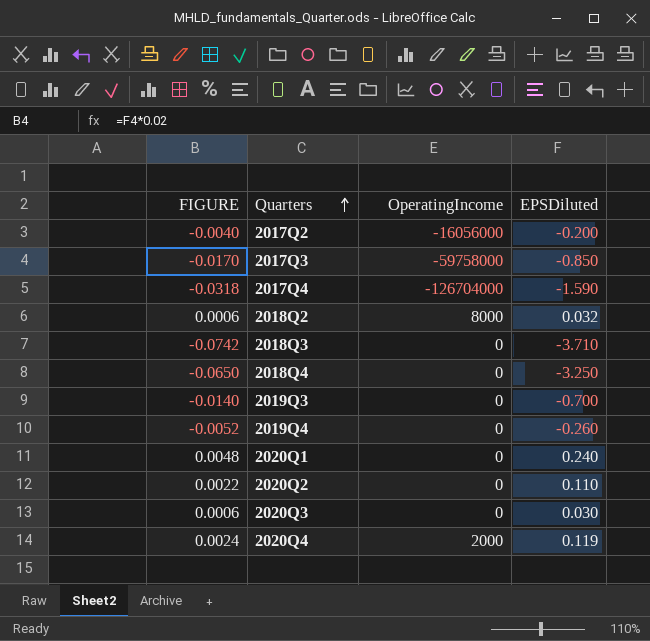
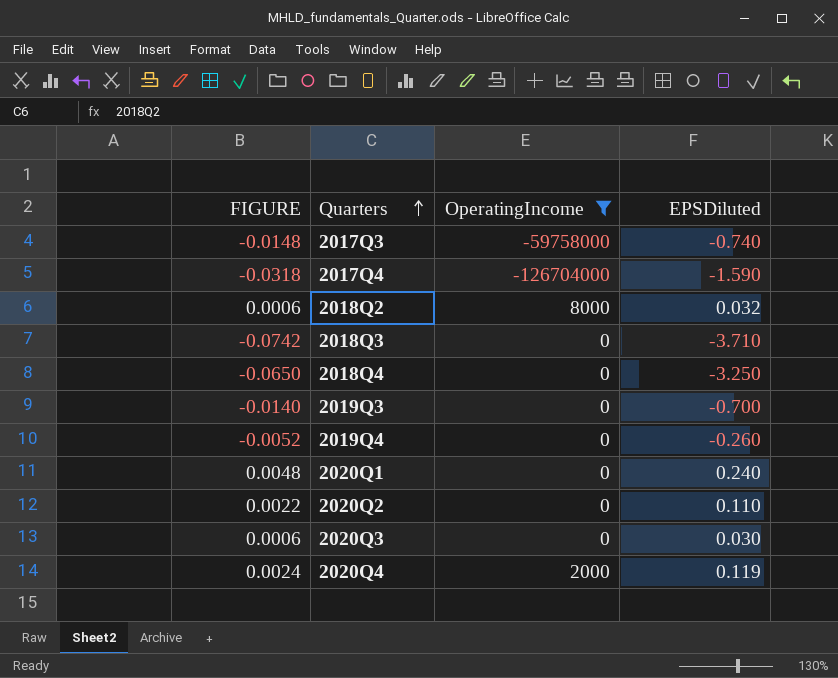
filter: none -> OperatingIncome != -16056000
2017Q3 | FIGURE: -0.0170 -> -0.0148
2017Q3 | EPSDiluted: -0.850 -> -0.740

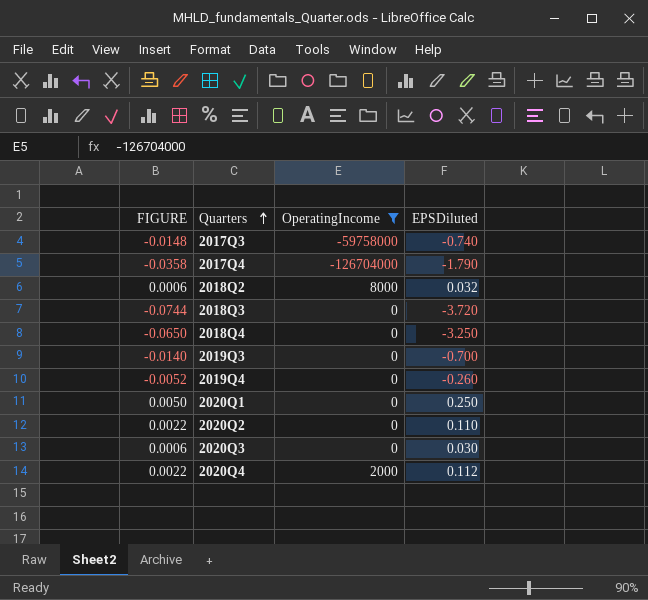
2017Q4 | FIGURE: -0.0318 -> -0.0358
2017Q4 | EPSDiluted: -1.590 -> -1.790
2018Q3 | FIGURE: -0.0742 -> -0.0744
2018Q3 | EPSDiluted: -3.710 -> -3.720
2020Q1 | FIGURE: 0.0048 -> 0.0050
2020Q1 | EPSDiluted: 0.240 -> 0.250
2020Q4 | FIGURE: 0.0024 -> 0.0022
2020Q4 | EPSDiluted: 0.119 -> 0.112

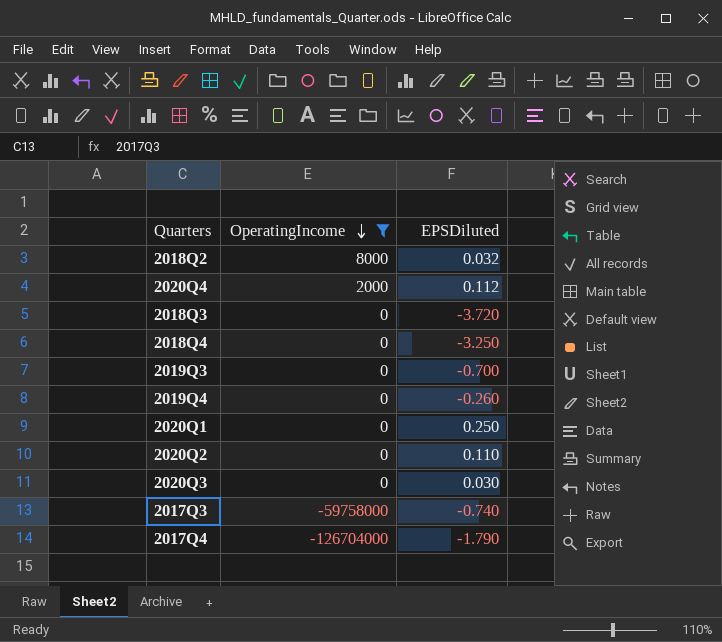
row order: Quarters ascending -> OperatingIncome descending
column FIGURE | formula: [EPSDiluted] * 0.02 -> none

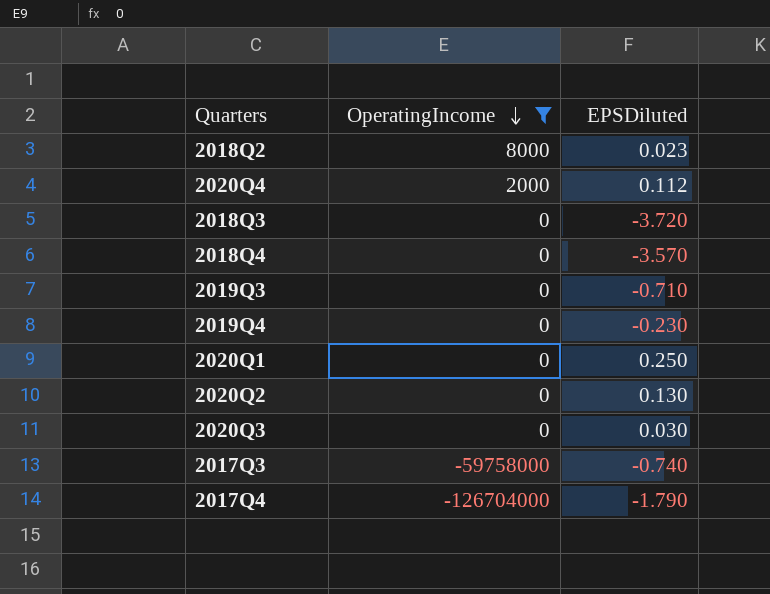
2018Q2 | EPSDiluted: 0.032 -> 0.023
2018Q4 | EPSDiluted: -3.250 -> -3.570
2019Q3 | EPSDiluted: -0.700 -> -0.710
2019Q4 | EPSDiluted: -0.260 -> -0.230
2020Q2 | EPSDiluted: 0.110 -> 0.130

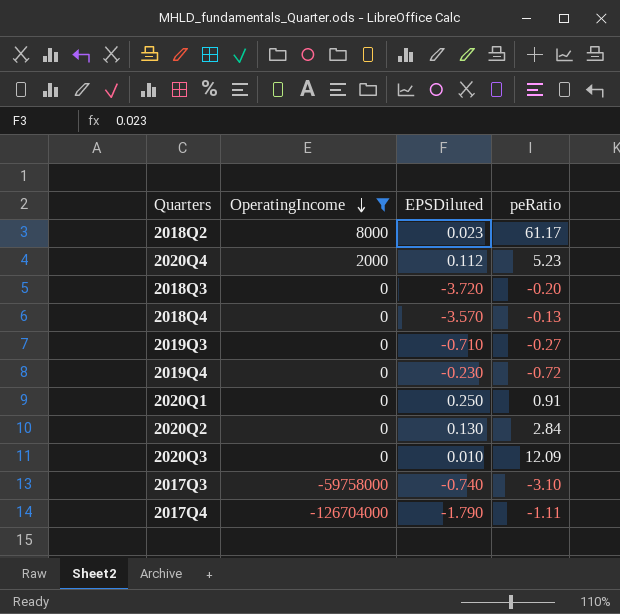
column peRatio | position: none -> 4
2020Q3 | EPSDiluted: 0.030 -> 0.010

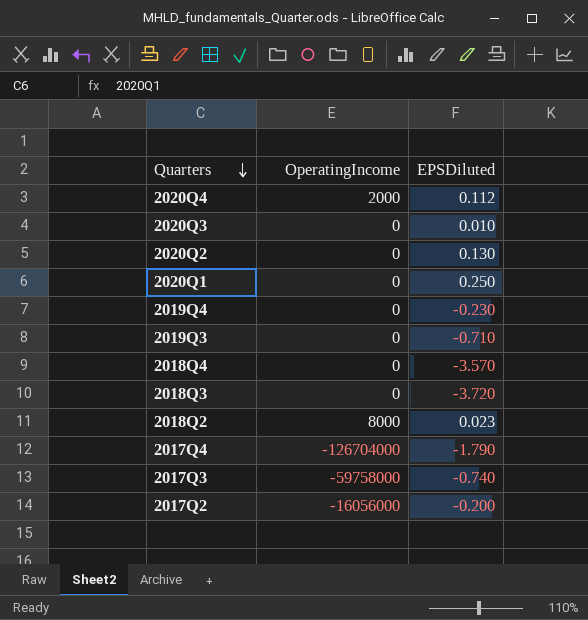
filter: OperatingIncome != -16056000 -> none
row order: OperatingIncome descending -> Quarters descending
column peRatio | position: 4 -> none

